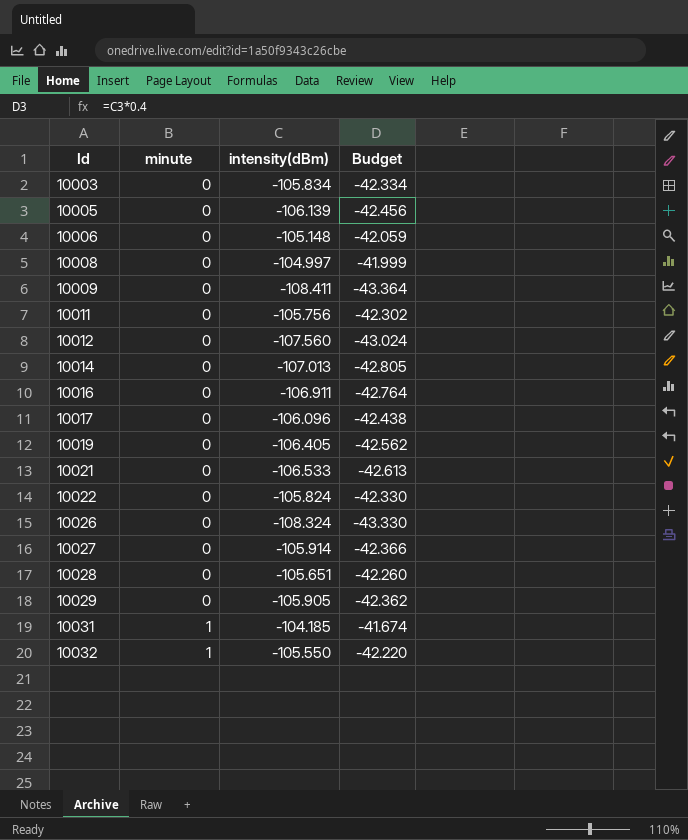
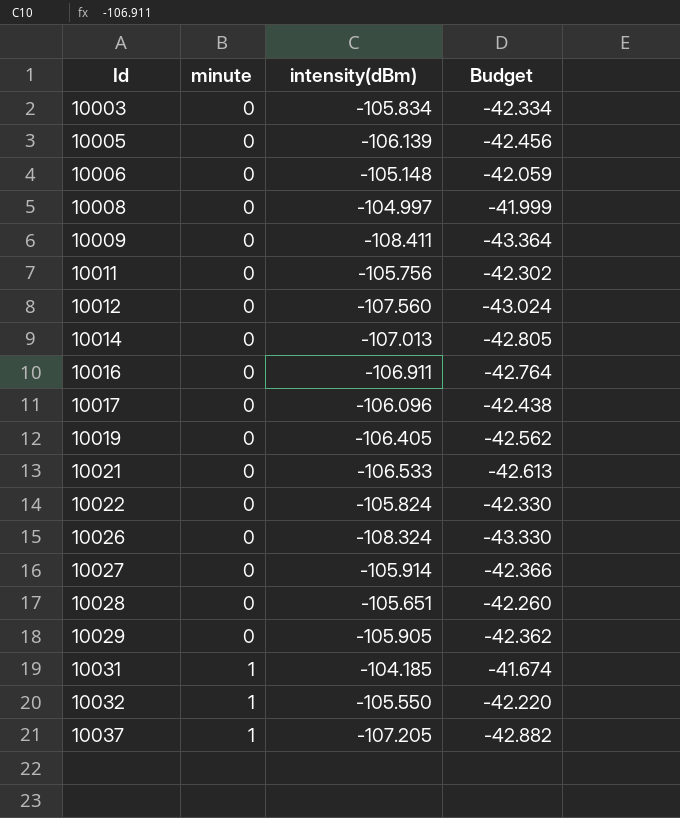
row 10037: none -> 1 | -107.205 | -42.882

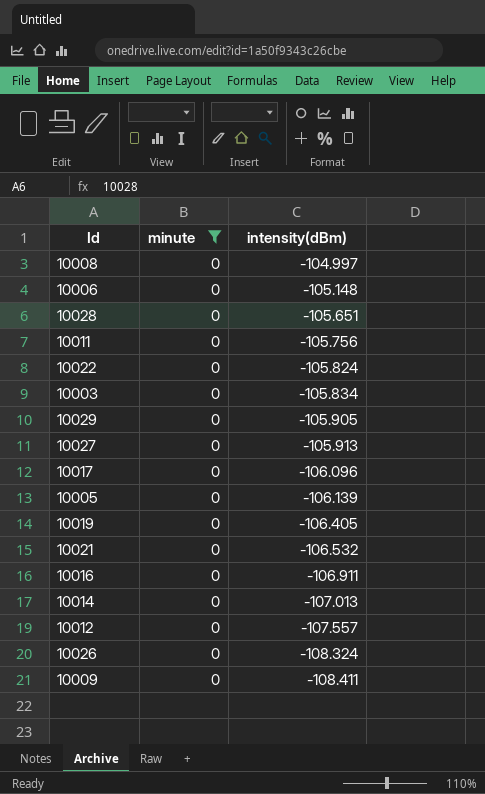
filter: none -> minute = 0
row order: Id ascending -> intensity(dBm) descending
column Budget | formula: [intensity(dBm)] * 0.4 -> none
10027 | intensity(dBm): -105.914 -> -105.913
10021 | intensity(dBm): -106.533 -> -106.532
10012 | intensity(dBm): -107.560 -> -107.557

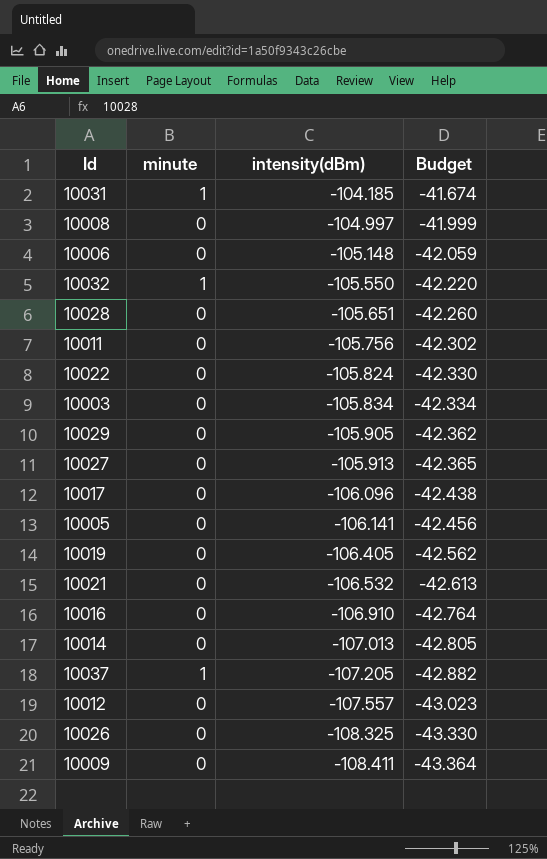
filter: minute = 0 -> none
column Budget | formula: none -> [intensity(dBm)] * 0.4
10005 | intensity(dBm): -106.139 -> -106.141
10016 | intensity(dBm): -106.911 -> -106.910
10026 | intensity(dBm): -108.324 -> -108.325

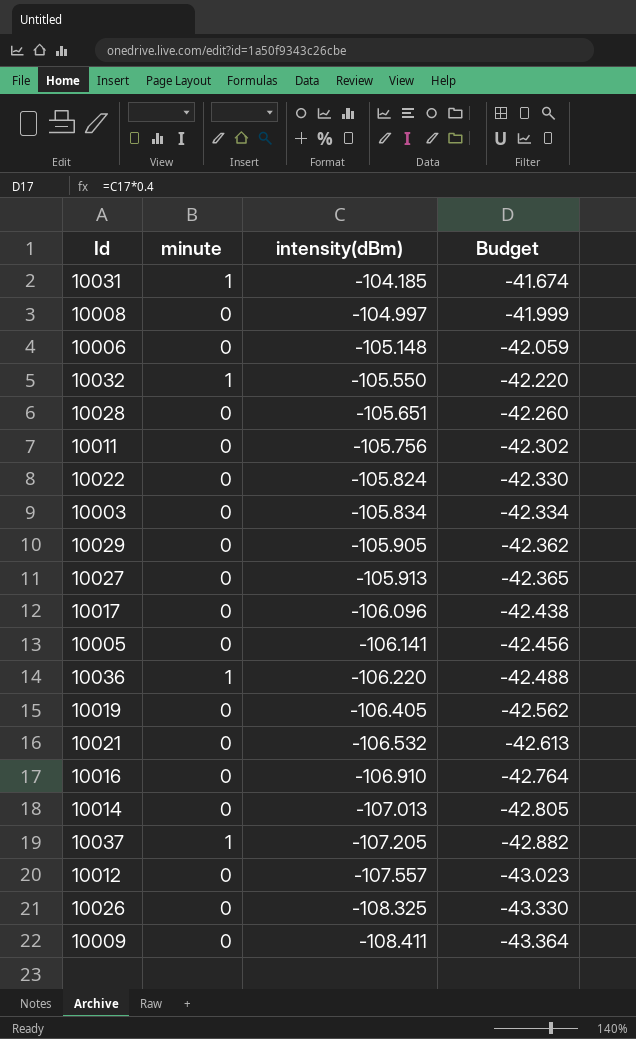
row 10036: none -> 1 | -106.220 | -42.488

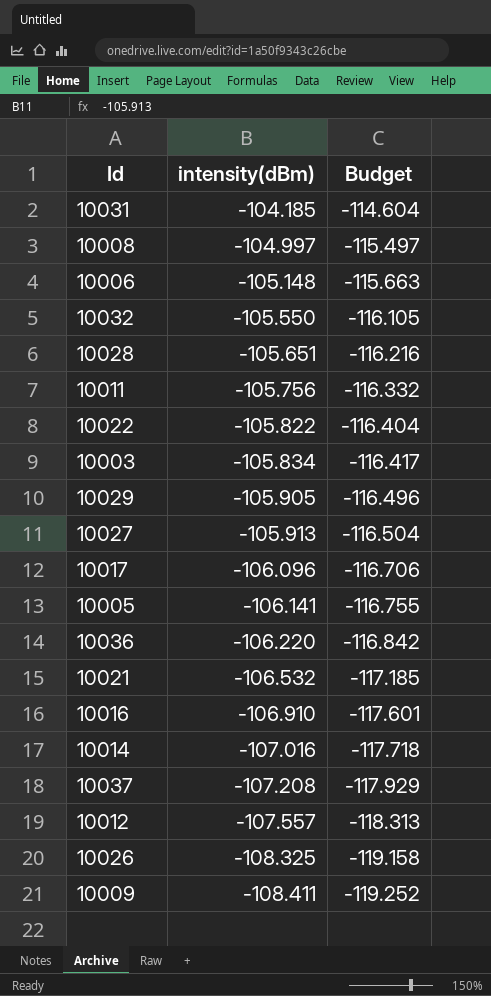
column minute | position: 2 -> none
column Budget | formula: [intensity(dBm)] * 0.4 -> [intensity(dBm)] * 1.1
row 10019: 0 | -106.405 | -42.562 -> none
10022 | intensity(dBm): -105.824 -> -105.822
10014 | intensity(dBm): -107.013 -> -107.016
10037 | intensity(dBm): -107.205 -> -107.208

